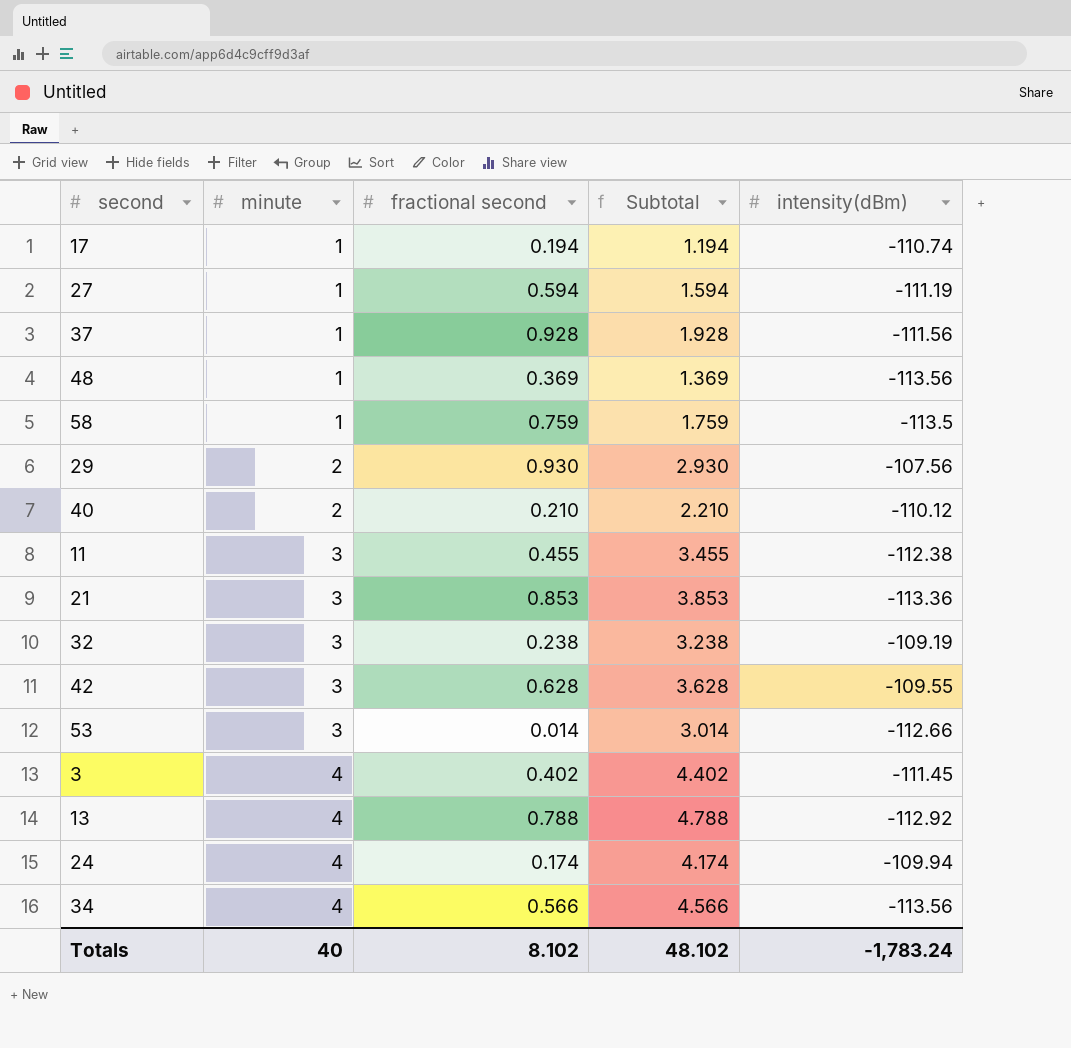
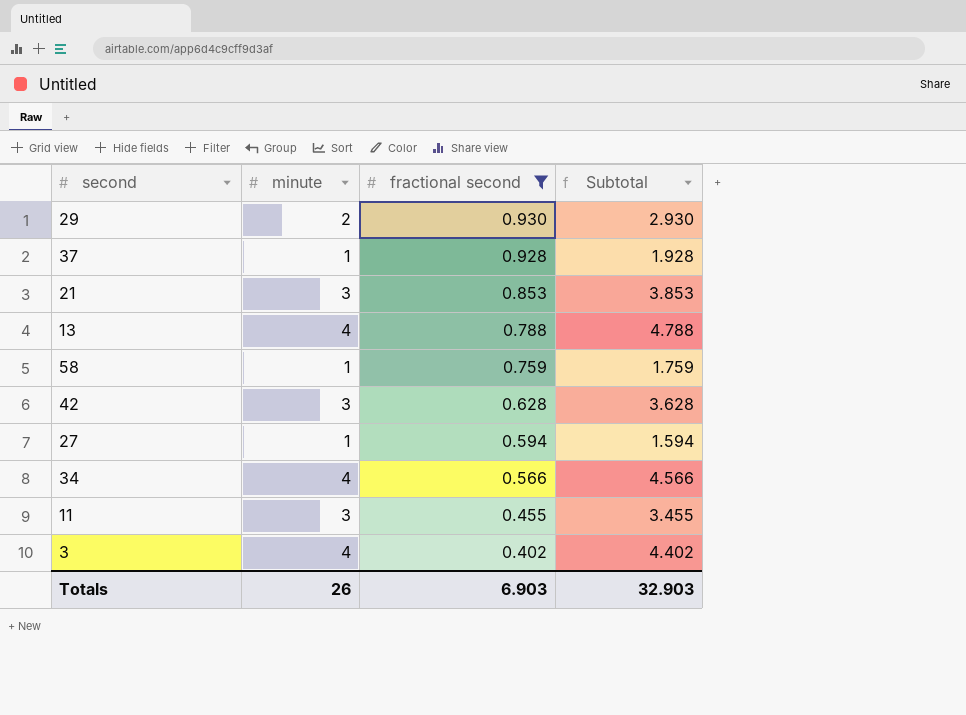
filter: none -> fractional second >= 0.402
row order: minute ascending -> fractional second descending
column intensity(dBm) | position: 5 -> none
Totals | minute: 40 -> 26
Totals | fractional second: 8.102 -> 6.903
Totals | Subtotal: 48.102 -> 32.903

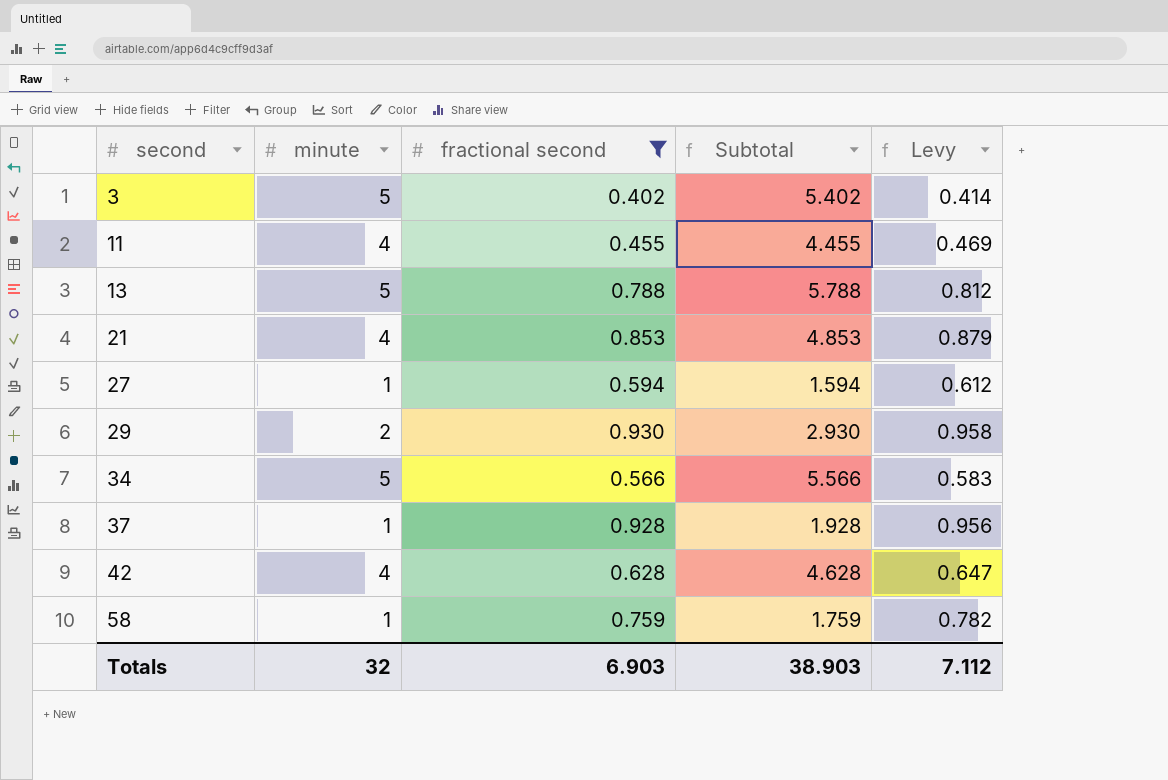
row order: fractional second descending -> second ascending
column Levy | formula: none -> [fractional second] * 1.03
3 | minute: 4 -> 5
3 | Subtotal: 4.402 -> 5.402
11 | minute: 3 -> 4
11 | Subtotal: 3.455 -> 4.455
13 | minute: 4 -> 5
13 | Subtotal: 4.788 -> 5.788
21 | minute: 3 -> 4
21 | Subtotal: 3.853 -> 4.853
34 | minute: 4 -> 5
34 | Subtotal: 4.566 -> 5.566
42 | minute: 3 -> 4
42 | Subtotal: 3.628 -> 4.628
Totals | minute: 26 -> 32
Totals | Subtotal: 32.903 -> 38.903

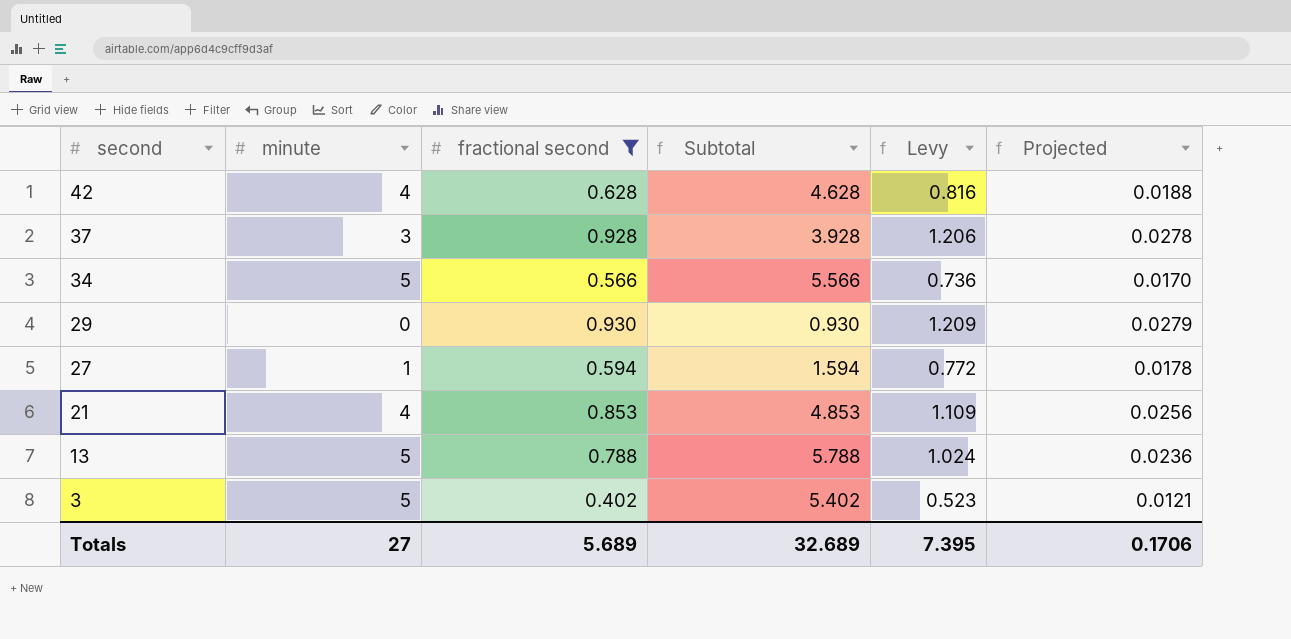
row order: second ascending -> second descending
column Levy | formula: [fractional second] * 1.03 -> [fractional second] * 1.3
column Projected | formula: none -> [fractional second] * 0.03
row 11: 4 | 0.455 | 4.455 | 0.469 -> none
row 58: 1 | 0.759 | 1.759 | 0.782 -> none
37 | minute: 1 -> 3
37 | Subtotal: 1.928 -> 3.928
29 | minute: 2 -> 0
29 | Subtotal: 2.930 -> 0.930
Totals | minute: 32 -> 27
Totals | fractional second: 6.903 -> 5.689
Totals | Subtotal: 38.903 -> 32.689
Totals | Levy: 7.112 -> 7.395

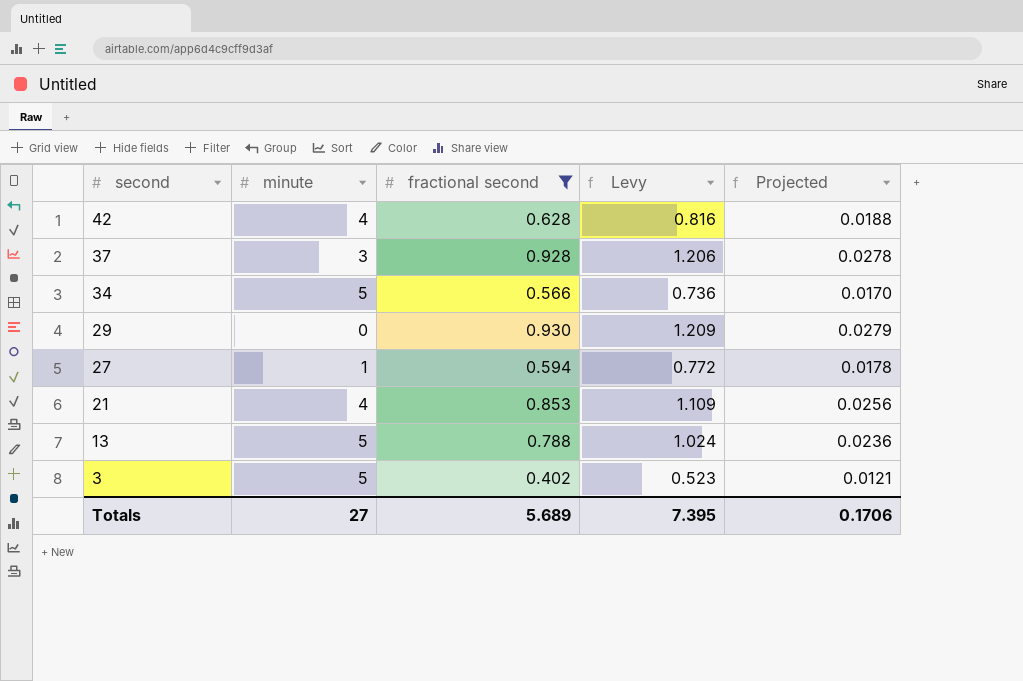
column Subtotal | formula: [minute] + [fractional second] -> none

